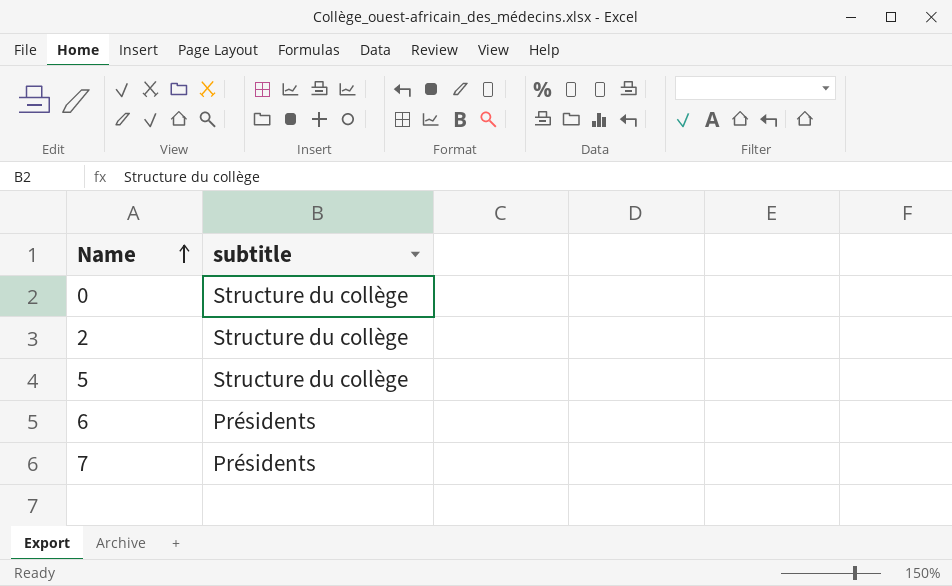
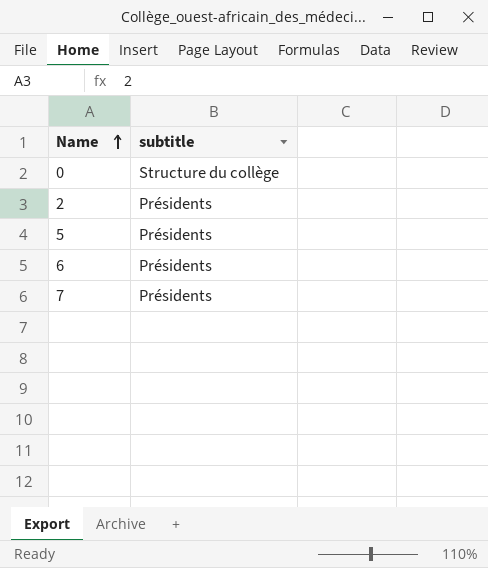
2 | subtitle: Structure du collège -> Présidents
5 | subtitle: Structure du collège -> Présidents

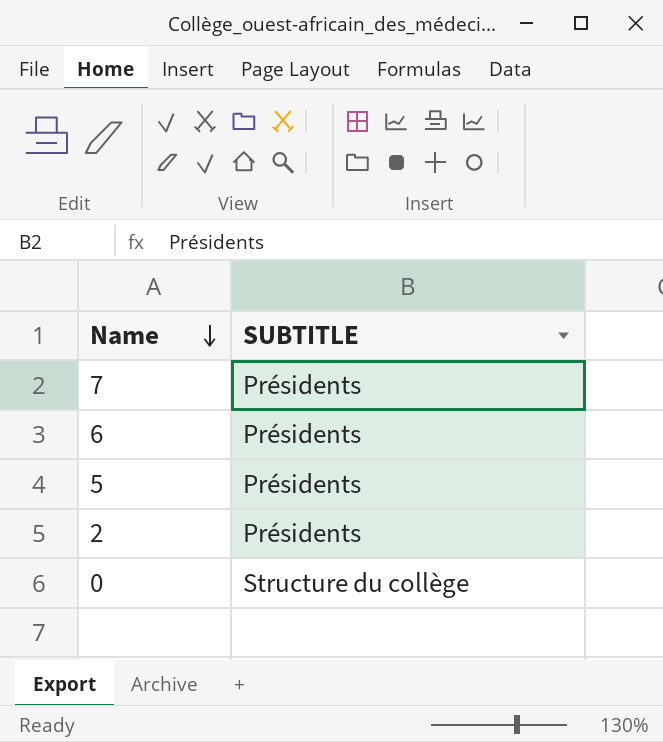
row order: Name ascending -> Name descending
column name: subtitle -> SUBTITLE

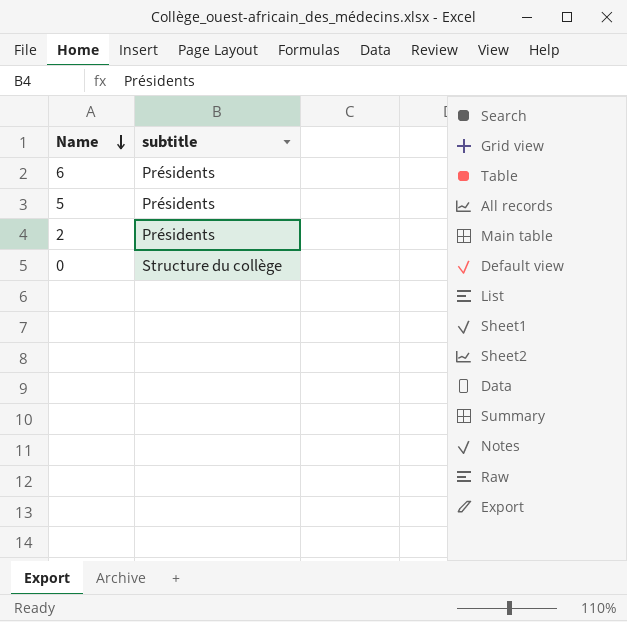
column name: SUBTITLE -> subtitle
row 7: Présidents -> none

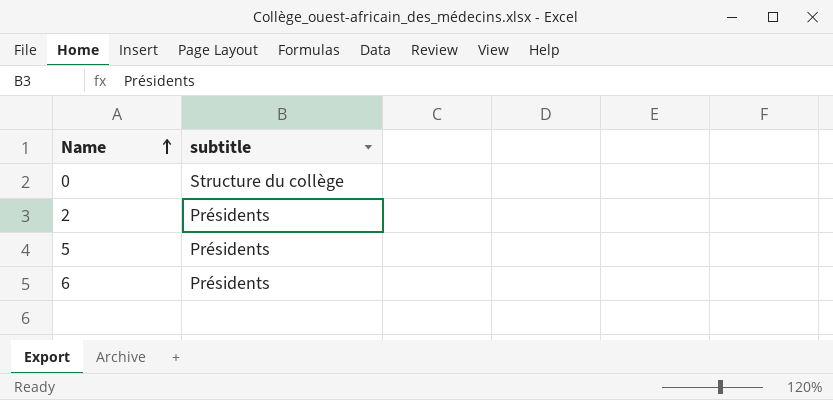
row order: Name descending -> Name ascending

